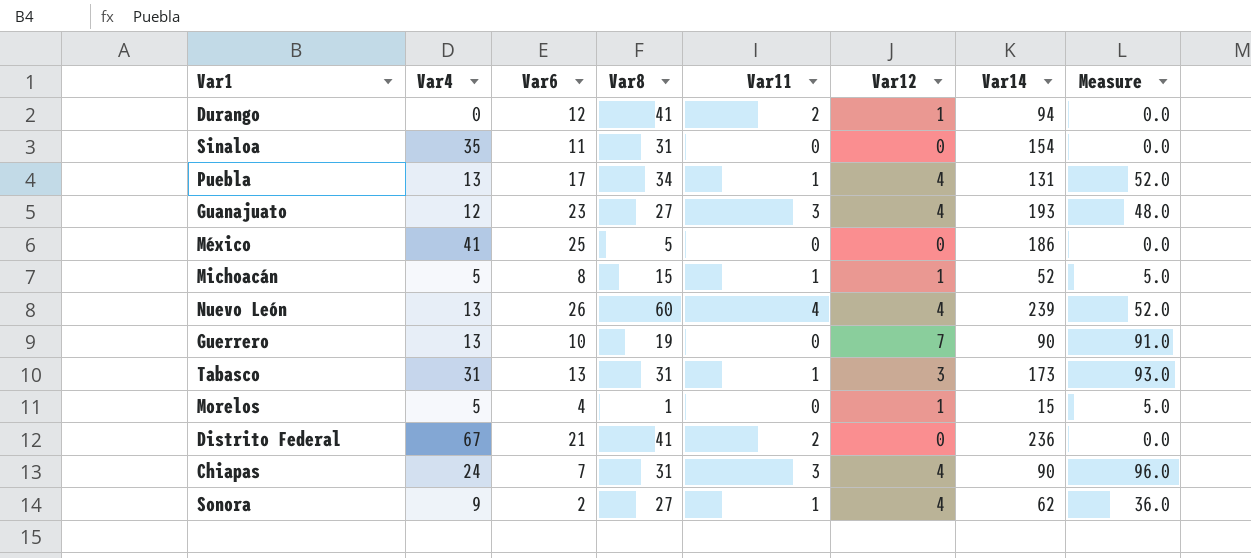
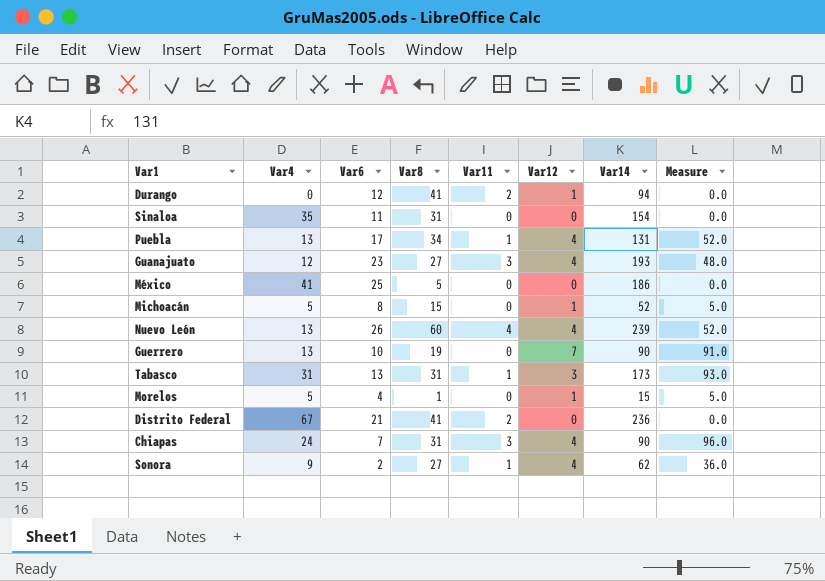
Michoacán | Var11: 1 -> 0

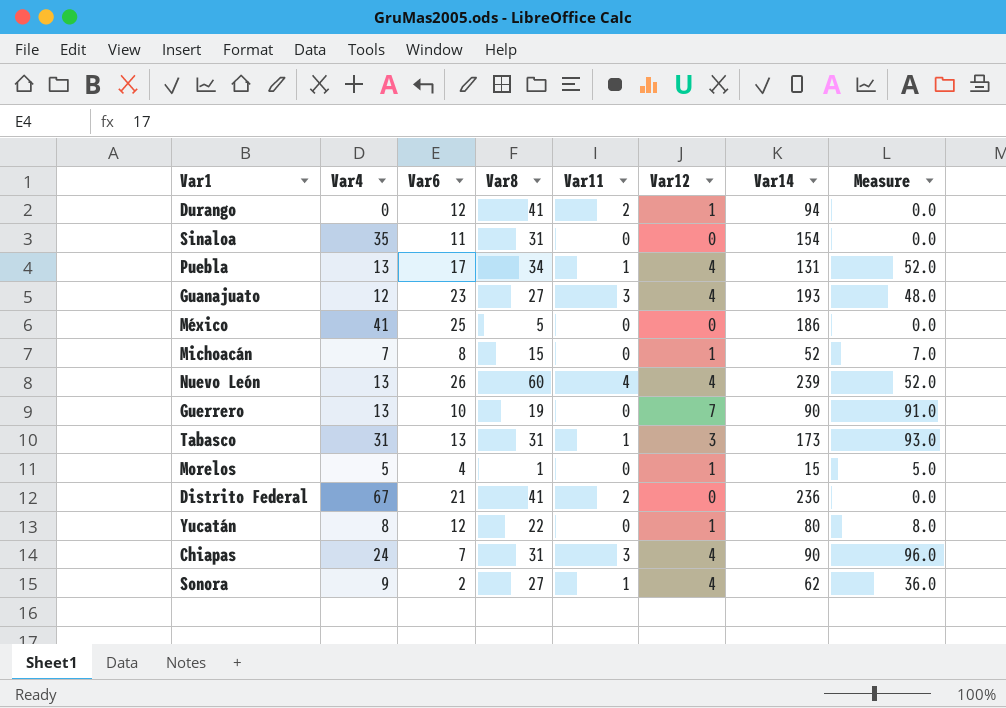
Michoacán | Var4: 5 -> 7
Michoacán | Measure: 5.0 -> 7.0
row Yucatán: none -> 8 | 12 | 22 | 0 | 1 | 80 | 8.0

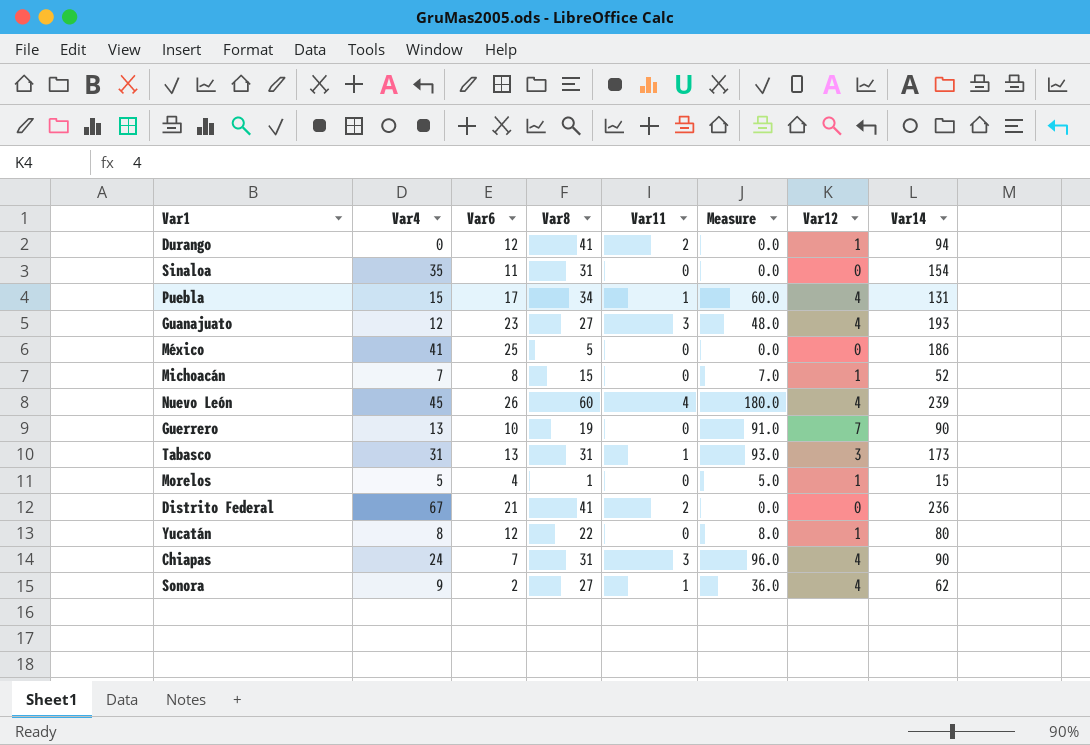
column Measure | position: 8 -> 6
Puebla | Var4: 13 -> 15
Puebla | Measure: 52.0 -> 60.0
Nuevo León | Var4: 13 -> 45
Nuevo León | Measure: 52.0 -> 180.0

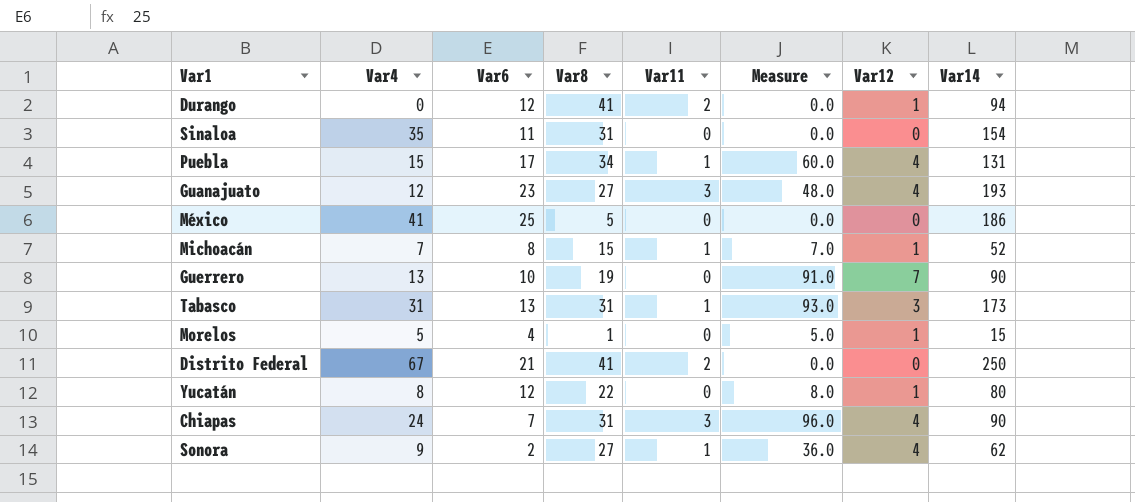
row Nuevo León: 45 | 26 | 60 | 4 | 180.0 | 4 | 239 -> none
Michoacán | Var11: 0 -> 1
Distrito Federal | Var14: 236 -> 250

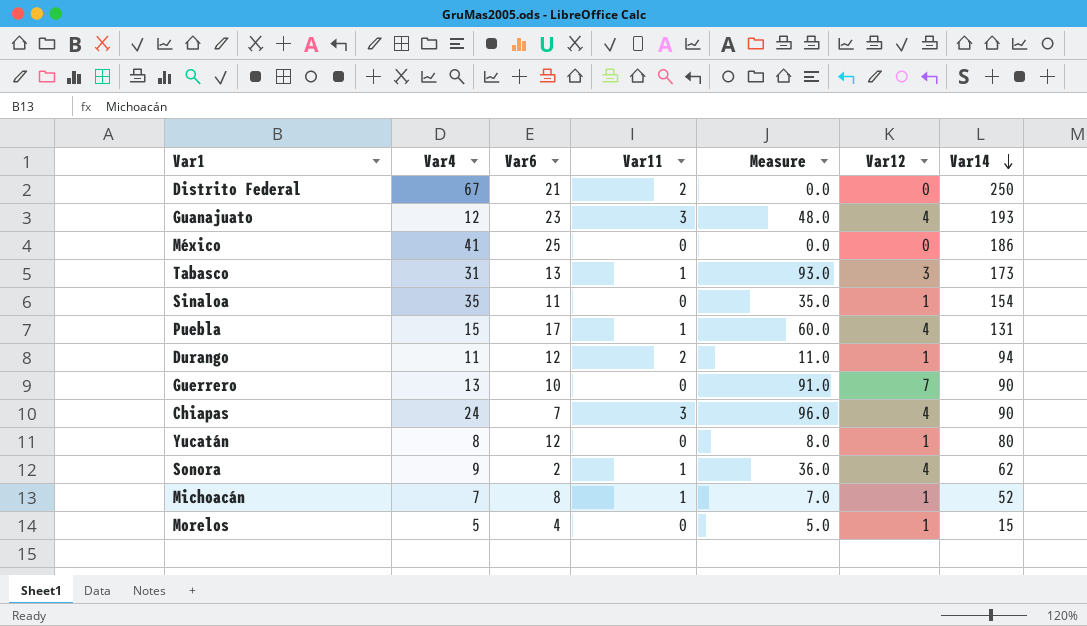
row order: none -> Var14 descending
column Var8 | position: 4 -> none
Sinaloa | Measure: 0.0 -> 35.0
Sinaloa | Var12: 0 -> 1
Durango | Var4: 0 -> 11
Durango | Measure: 0.0 -> 11.0

